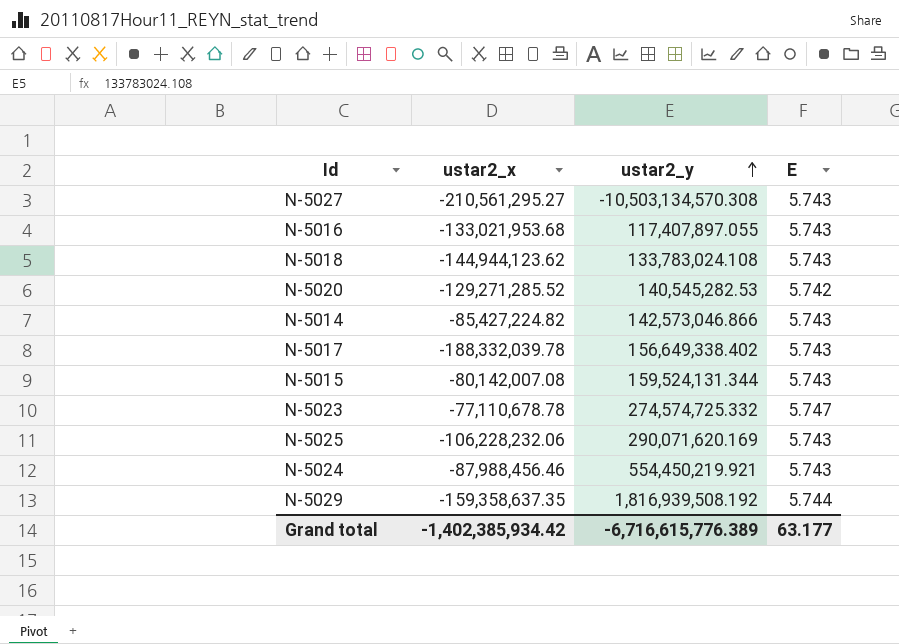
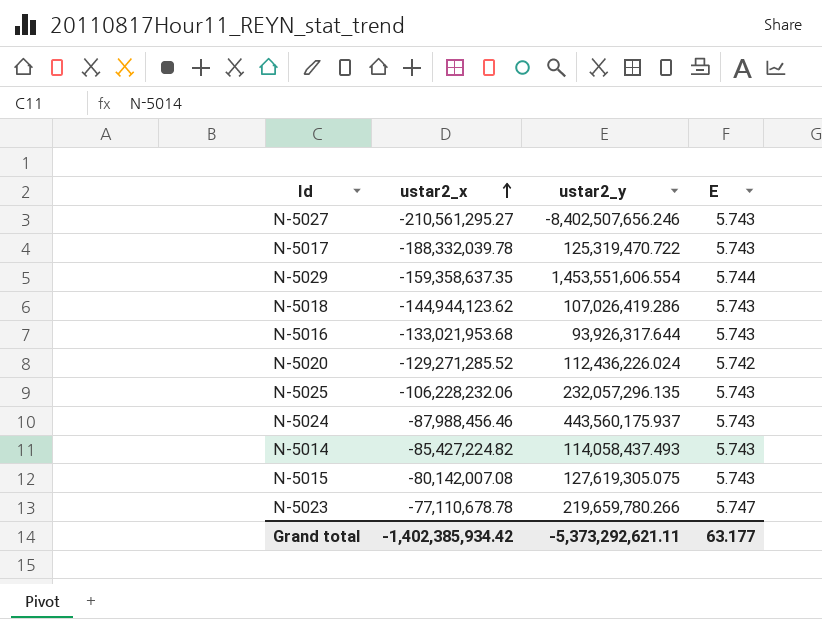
row order: ustar2_y ascending -> ustar2_x ascending
N-5027 | ustar2_y: -10,503,134,570.308 -> -8,402,507,656.246
N-5017 | ustar2_y: 156,649,338.402 -> 125,319,470.722
N-5029 | ustar2_y: 1,816,939,508.192 -> 1,453,551,606.554
N-5018 | ustar2_y: 133,783,024.108 -> 107,026,419.286
N-5016 | ustar2_y: 117,407,897.055 -> 93,926,317.644
N-5020 | ustar2_y: 140,545,282.53 -> 112,436,226.024
N-5025 | ustar2_y: 290,071,620.169 -> 232,057,296.135
N-5024 | ustar2_y: 554,450,219.921 -> 443,560,175.937
N-5014 | ustar2_y: 142,573,046.866 -> 114,058,437.493
N-5015 | ustar2_y: 159,524,131.344 -> 127,619,305.075
N-5023 | ustar2_y: 274,574,725.332 -> 219,659,780.266
Grand total | ustar2_y: -6,716,615,776.389 -> -5,373,292,621.11

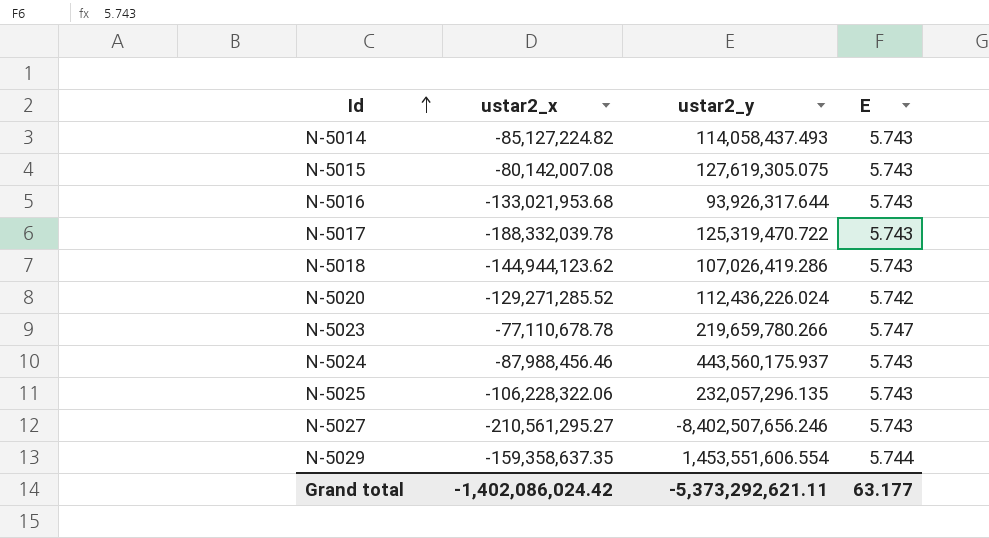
row order: ustar2_x ascending -> Id ascending
N-5014 | ustar2_x: -85,427,224.82 -> -85,127,224.82
N-5025 | ustar2_x: -106,228,232.06 -> -106,228,322.06
Grand total | ustar2_x: -1,402,385,934.42 -> -1,402,086,024.42

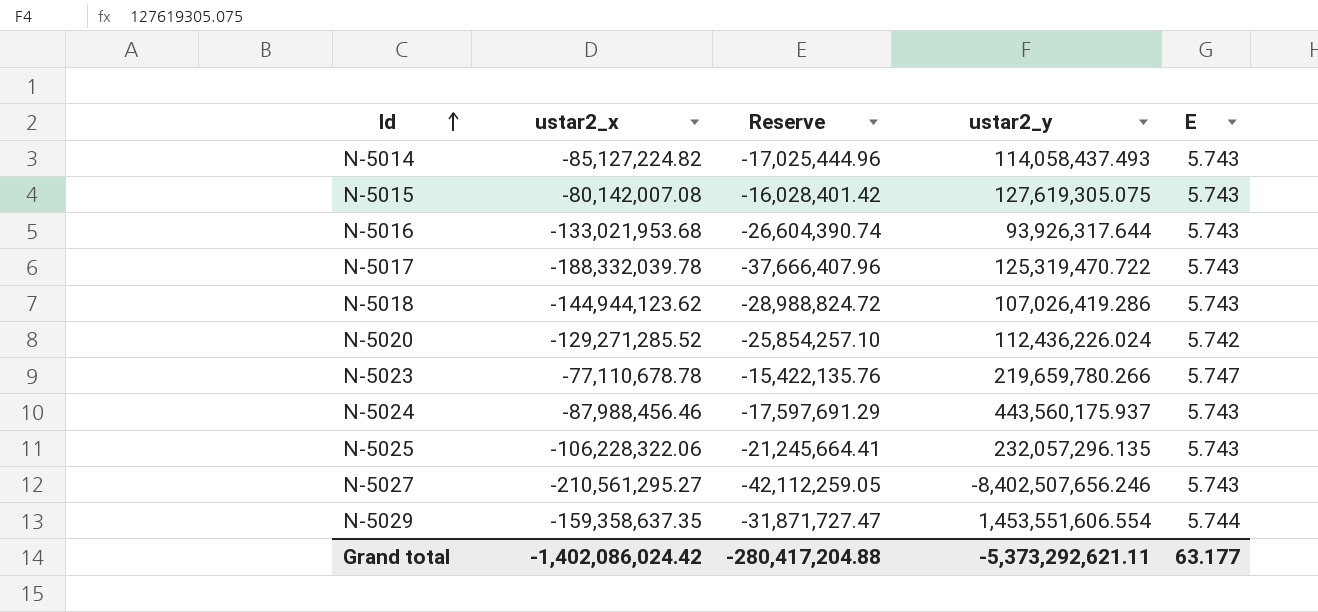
column Reserve | formula: none -> [ustar2_x] * 0.2

